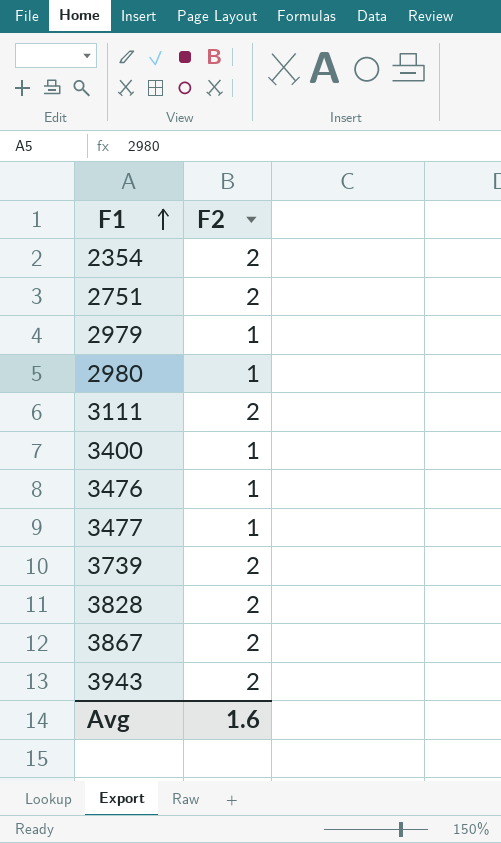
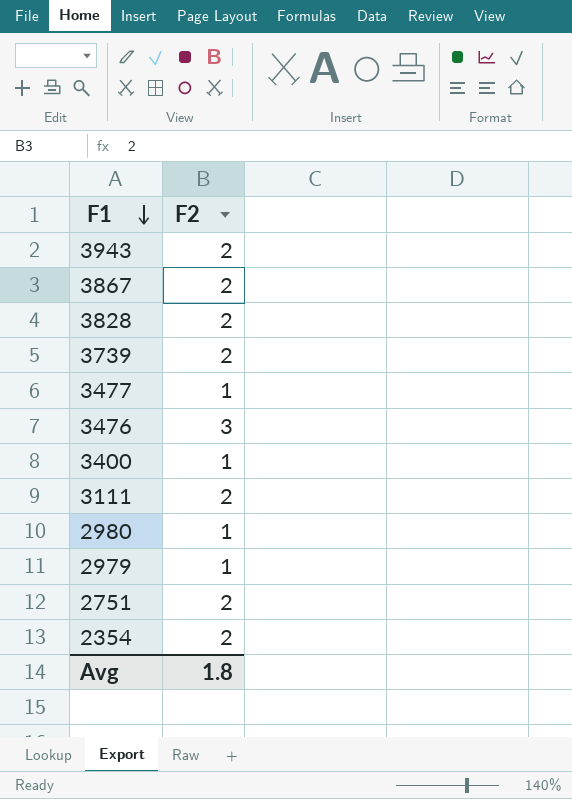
row order: F1 ascending -> F1 descending
3476 | F2: 1 -> 3
Avg | F2: 1.6 -> 1.8

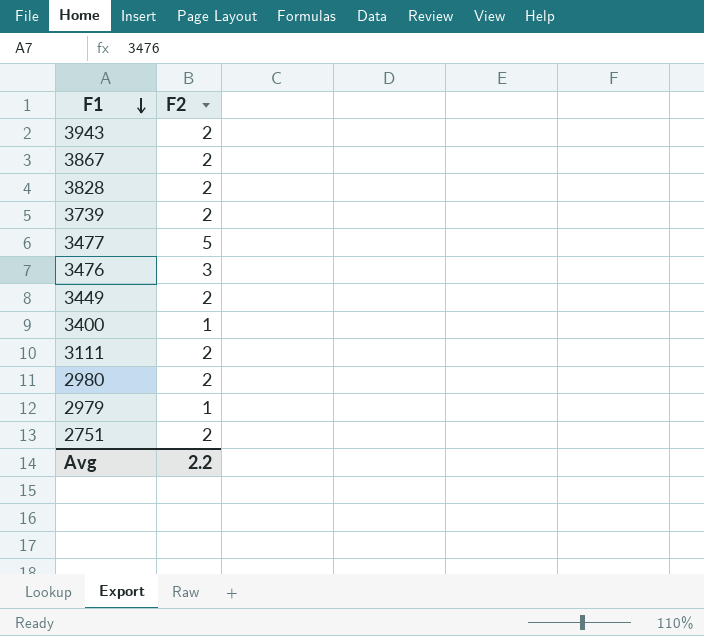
row 2354: 2 -> none
3477 | F2: 1 -> 5
row 3449: none -> 2
2980 | F2: 1 -> 2
Avg | F2: 1.8 -> 2.2

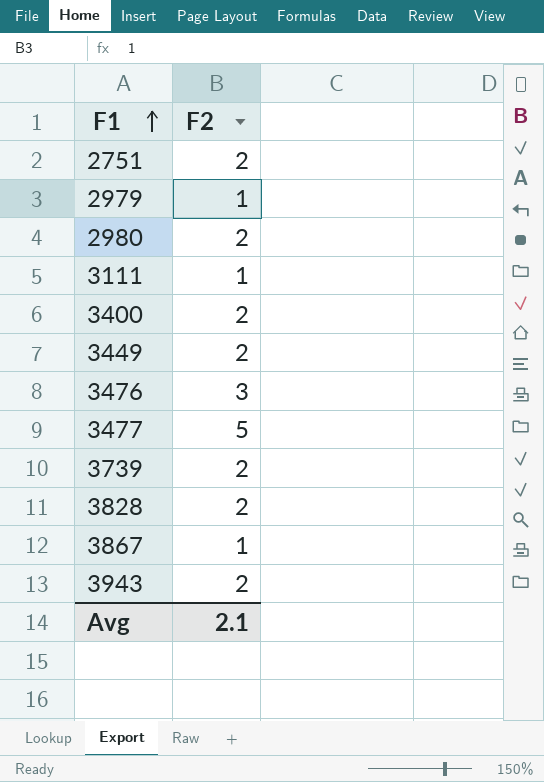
row order: F1 descending -> F1 ascending
3111 | F2: 2 -> 1
3400 | F2: 1 -> 2
3867 | F2: 2 -> 1
Avg | F2: 2.2 -> 2.1

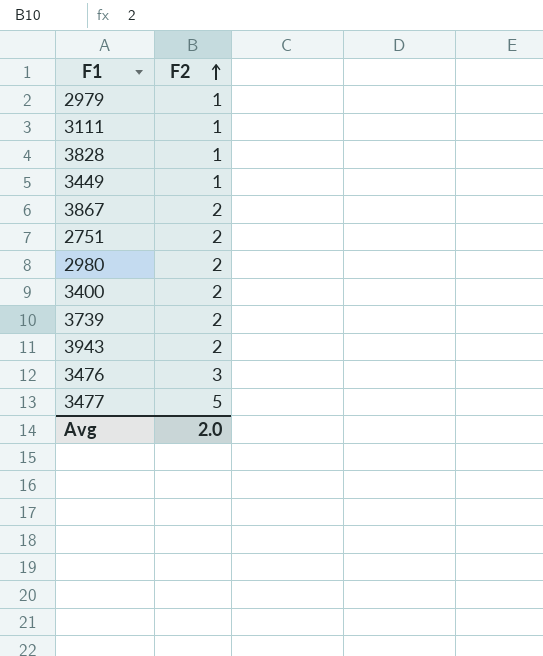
row order: F1 ascending -> F2 ascending
3828 | F2: 2 -> 1
3449 | F2: 2 -> 1
3867 | F2: 1 -> 2
Avg | F2: 2.1 -> 2.0

